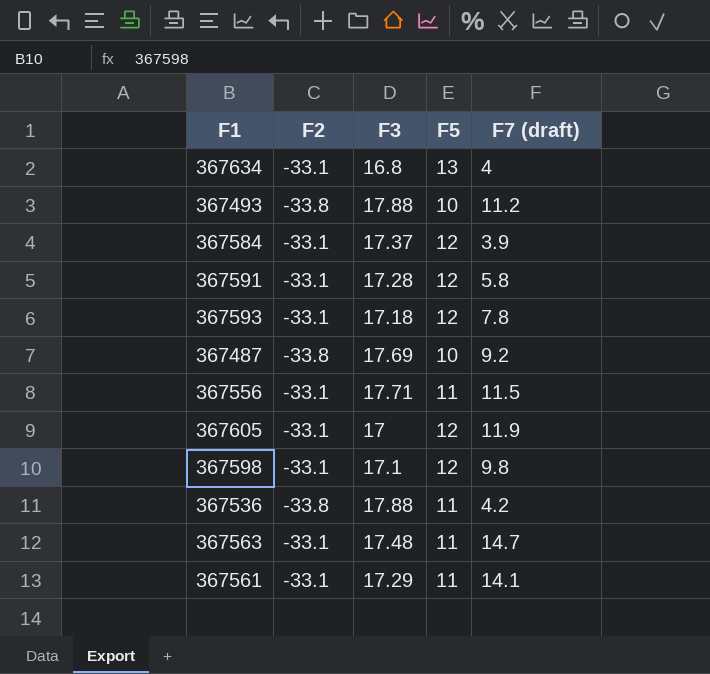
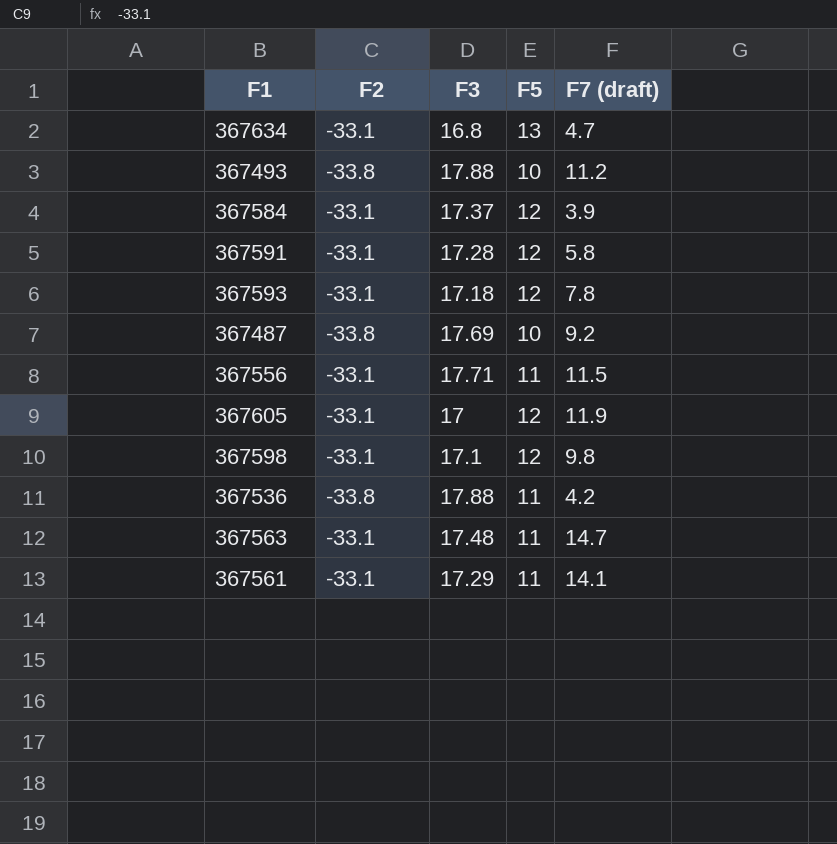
367634 | F7 (draft): 4 -> 4.7

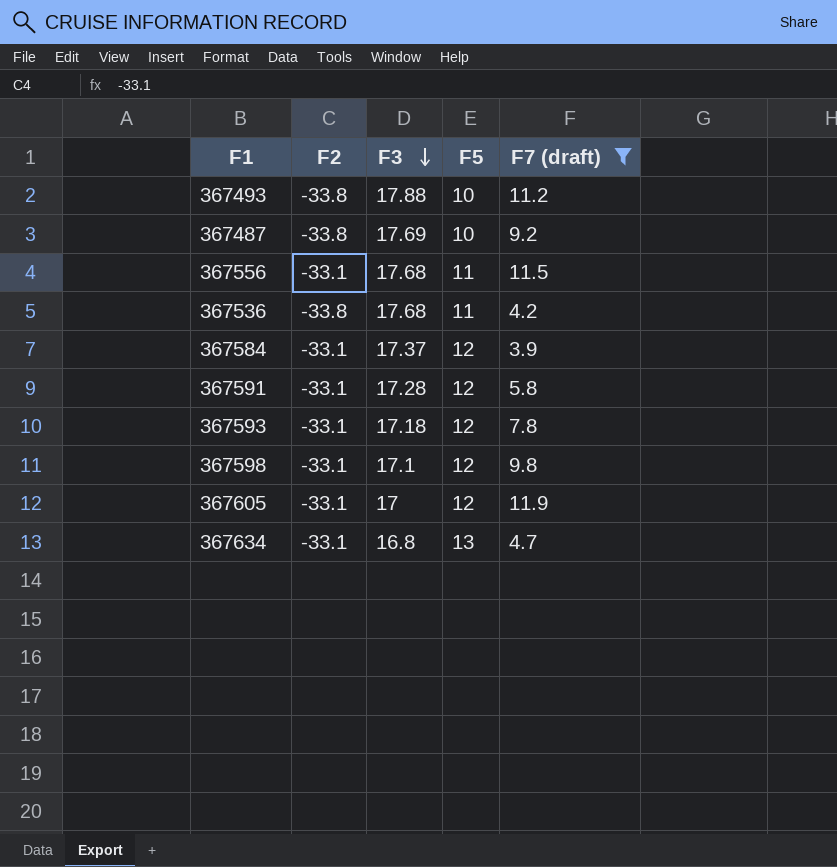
filter: none -> F7 (draft) <= 11.9
row order: none -> F3 descending
367556 | F3: 17.71 -> 17.68
367536 | F3: 17.88 -> 17.68

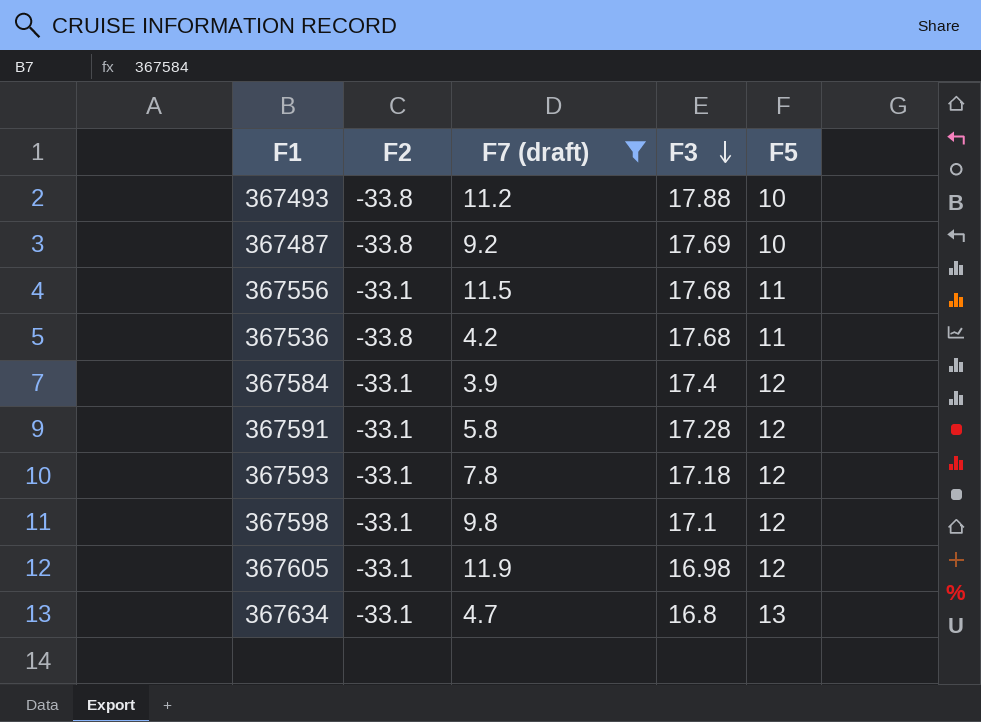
column F7 (draft) | position: 5 -> 3
367584 | F3: 17.37 -> 17.4
367605 | F3: 17 -> 16.98

